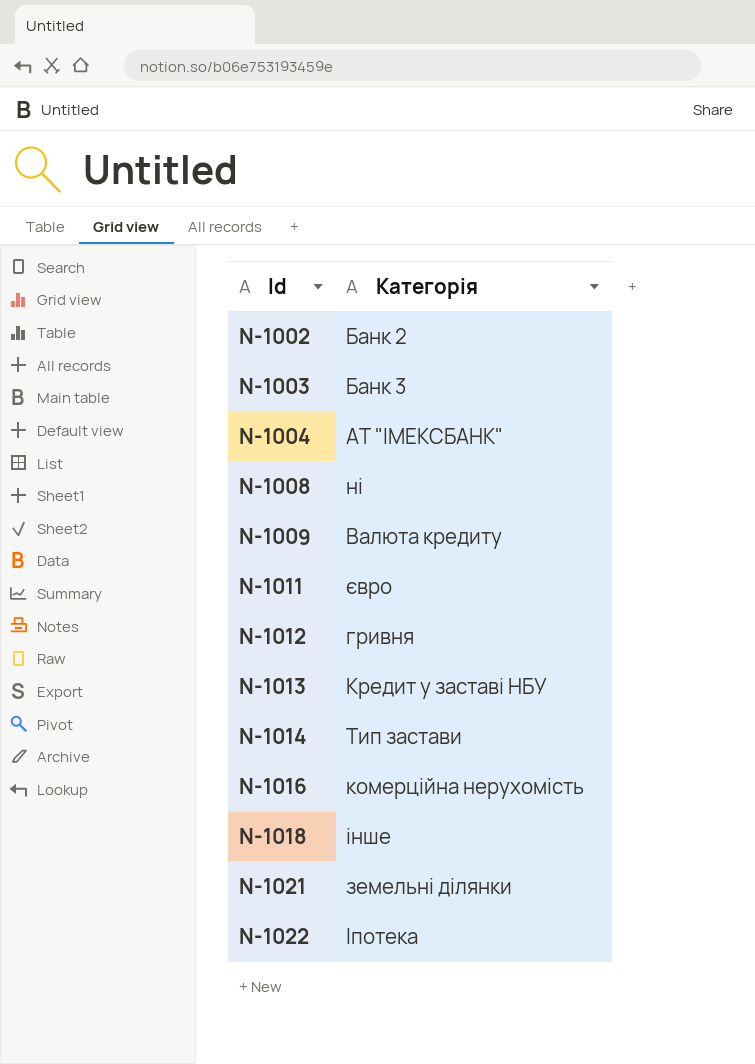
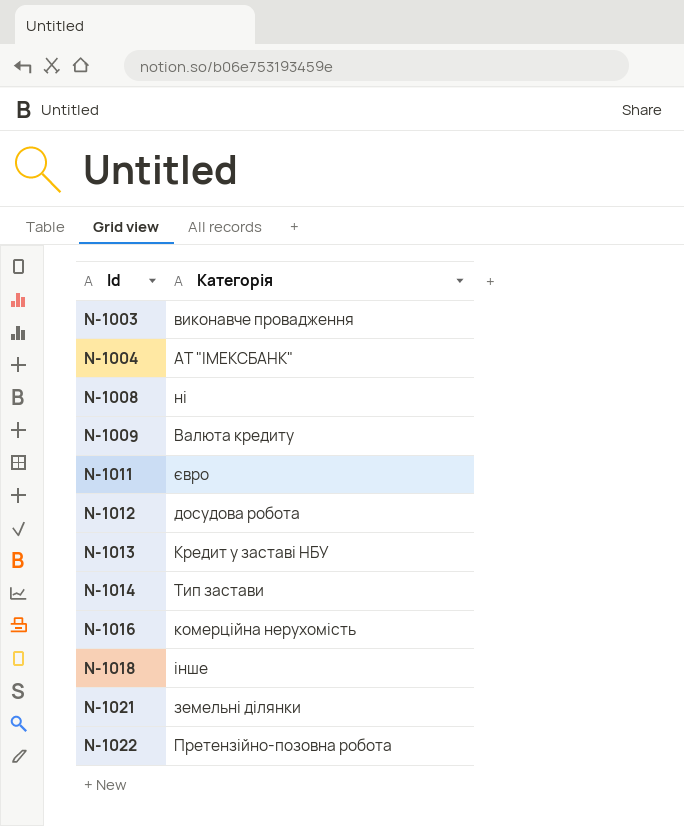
row N-1002: Банк 2 -> none
N-1003 | Категорія: Банк 3 -> виконавче провадження
N-1012 | Категорія: гривня -> досудова робота
N-1022 | Категорія: Іпотека -> Претензійно-позовна робота

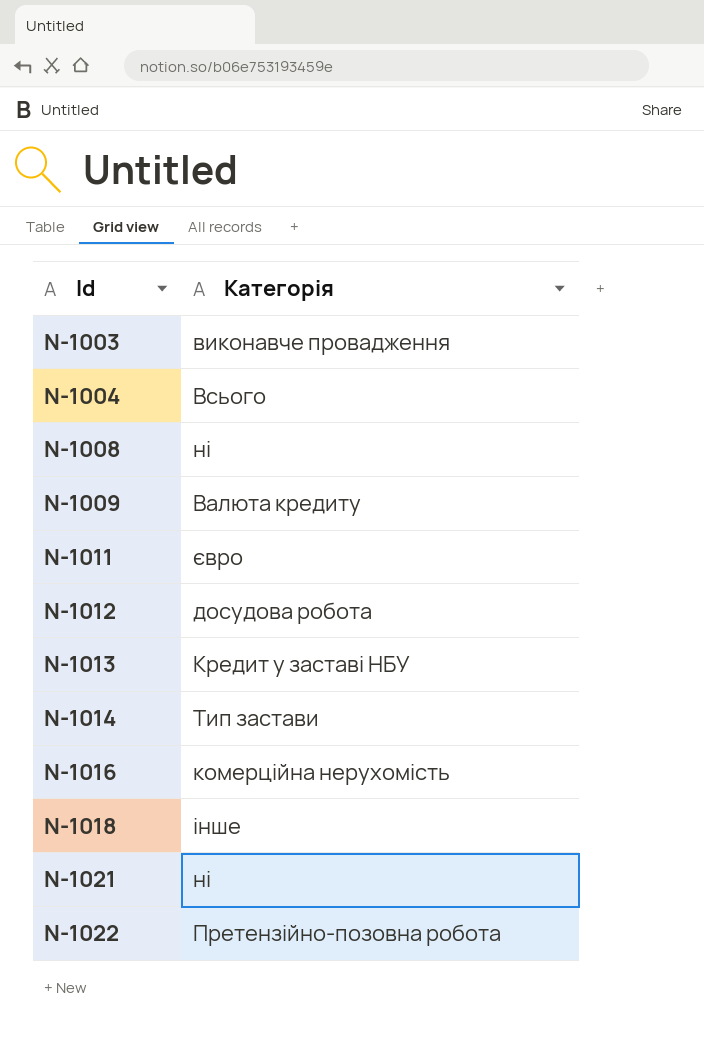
N-1004 | Категорія: АТ "ІМЕКСБАНК" -> Всього
N-1021 | Категорія: земельні ділянки -> ні

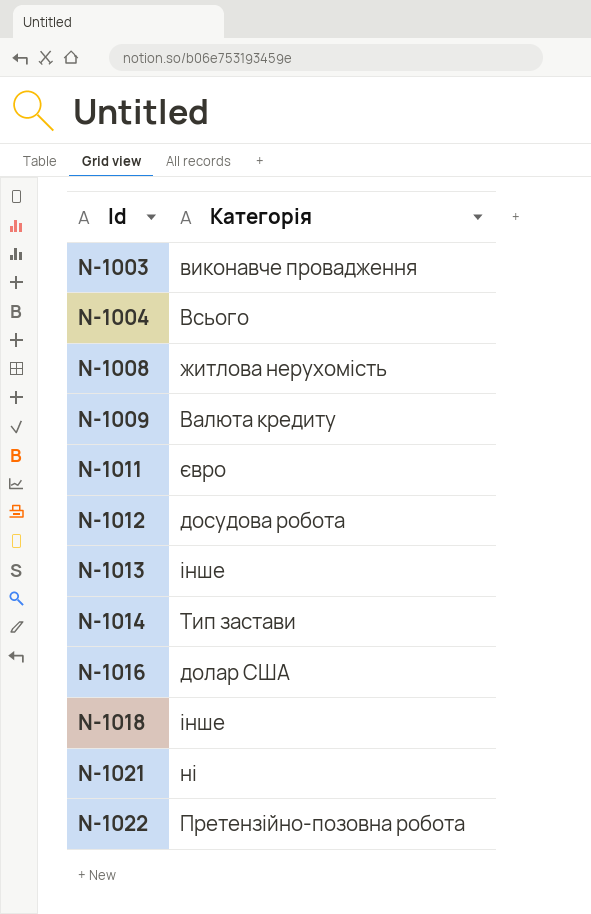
N-1008 | Категорія: ні -> житлова нерухомість
N-1013 | Категорія: Кредит у заставі НБУ -> інше
N-1016 | Категорія: комерційна нерухомість -> долар США

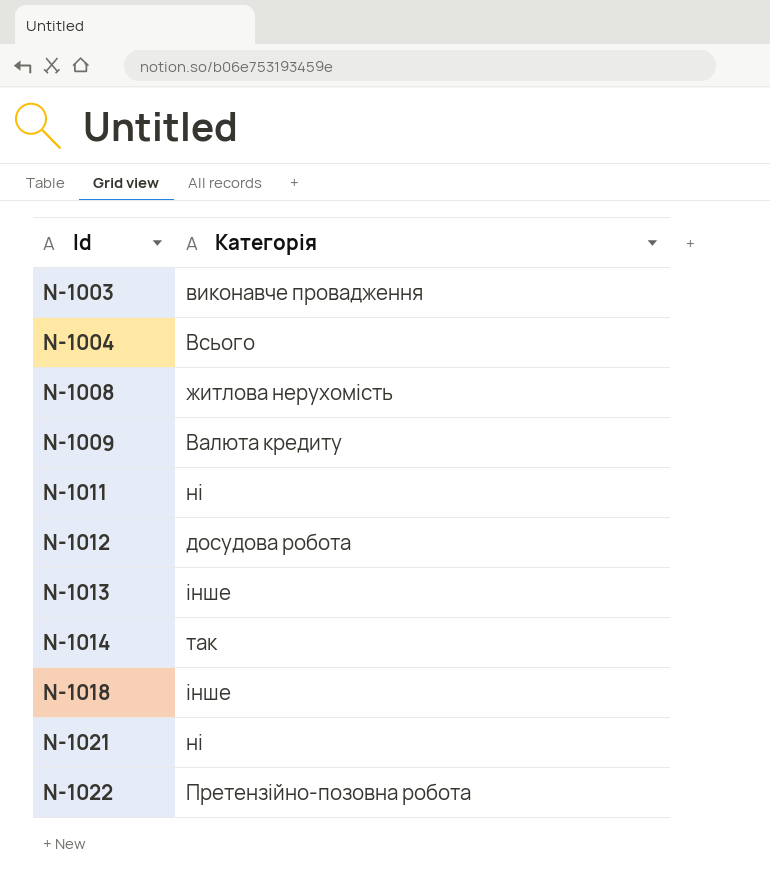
row N-1016: долар США -> none
N-1011 | Категорія: євро -> ні
N-1014 | Категорія: Тип застави -> так

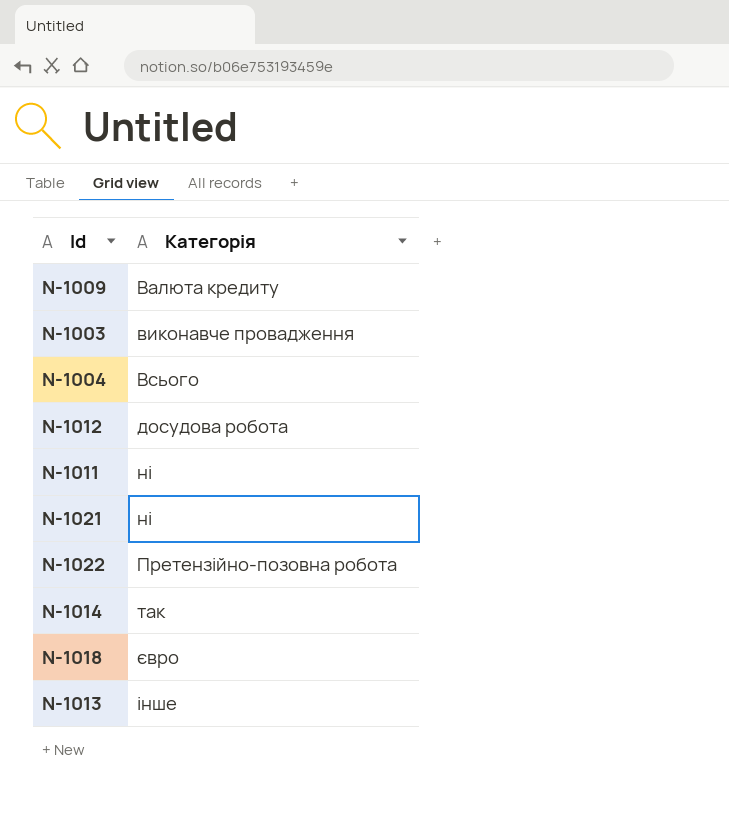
row order: Id ascending -> Категорія ascending
row N-1008: житлова нерухомість -> none
N-1018 | Категорія: інше -> євро

